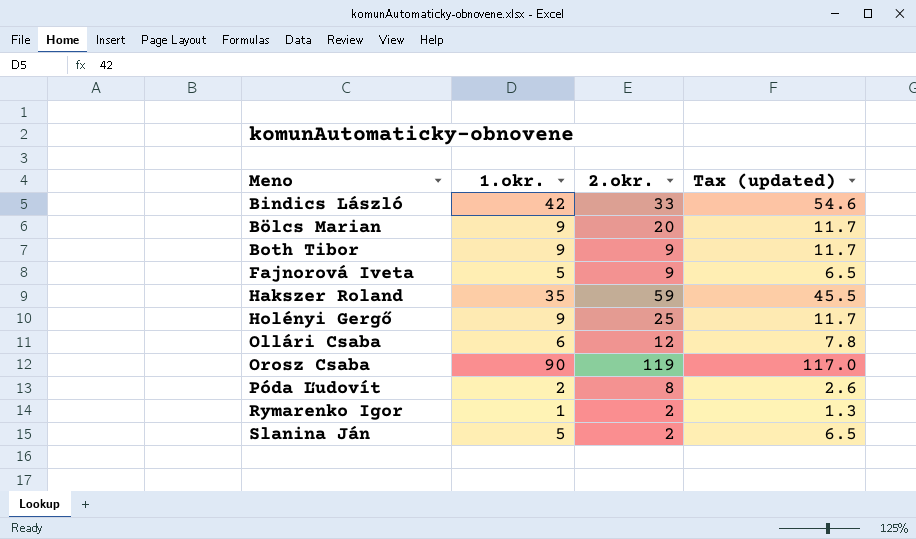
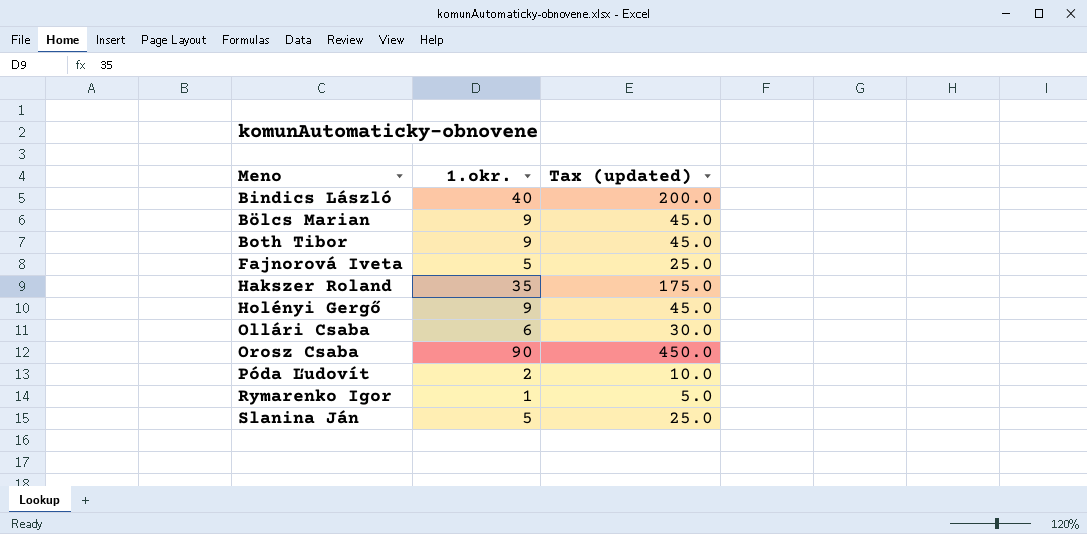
column 2.okr. | position: 3 -> none
column Tax (updated) | formula: [1.okr.] * 1.3 -> [1.okr.] * 5
Bindics László | 1.okr.: 42 -> 40

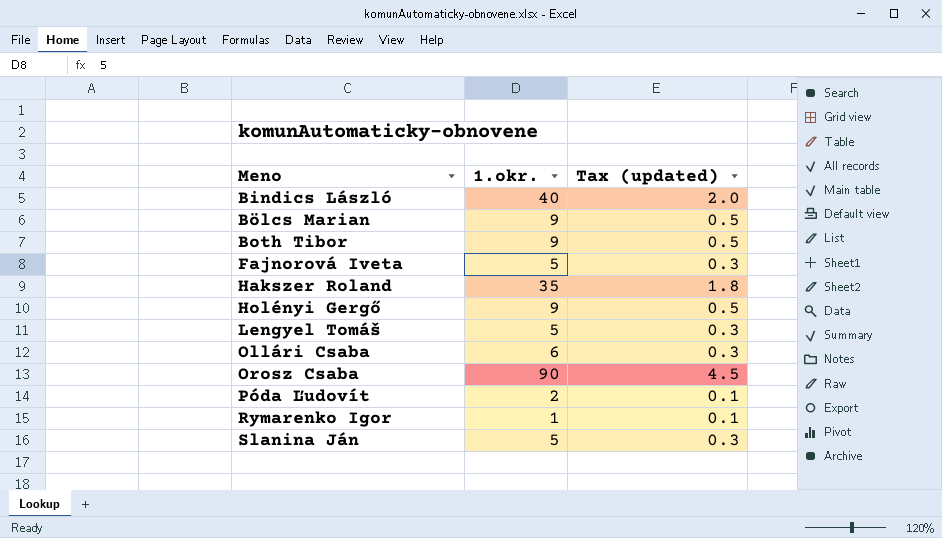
column Tax (updated) | formula: [1.okr.] * 5 -> [1.okr.] * 0.05
row Lengyel Tomáš: none -> 5 | 0.3

